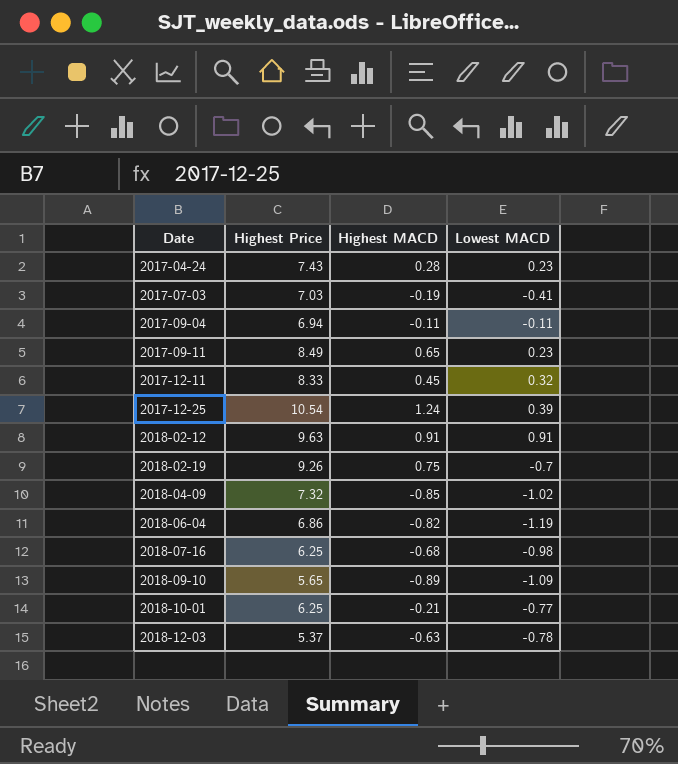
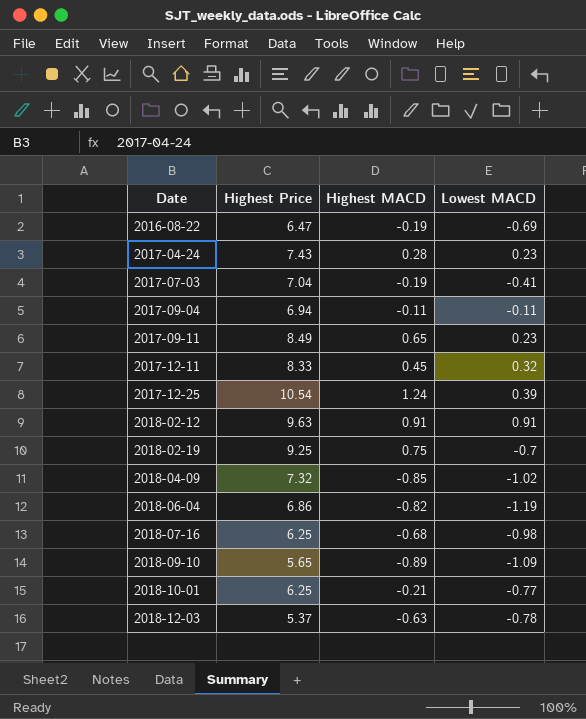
row 2016-08-22: none -> 6.47 | -0.19 | -0.69
2017-07-03 | Highest Price: 7.03 -> 7.04
2018-02-19 | Highest Price: 9.26 -> 9.25

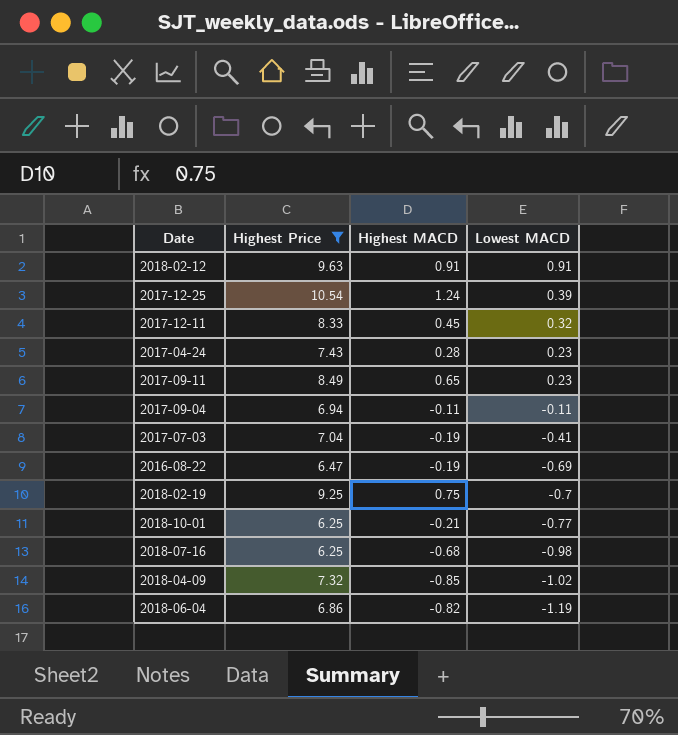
filter: none -> Highest Price >= 6.25
row order: Date ascending -> Lowest MACD descending

